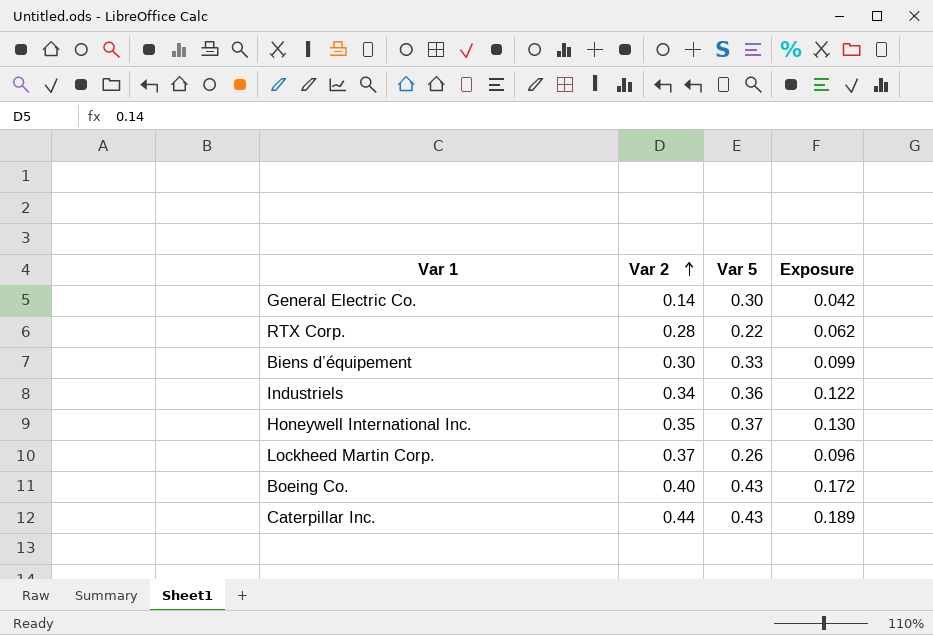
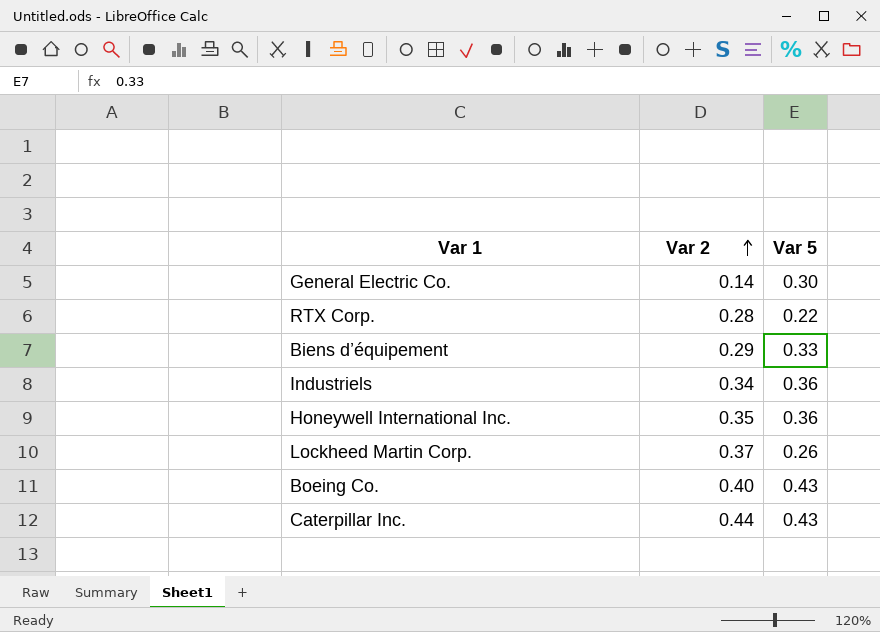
column Exposure | formula: [Var 2] * [Var 5] -> none
Biens d’équipement | Var 2: 0.30 -> 0.29
Honeywell International Inc. | Var 5: 0.37 -> 0.36

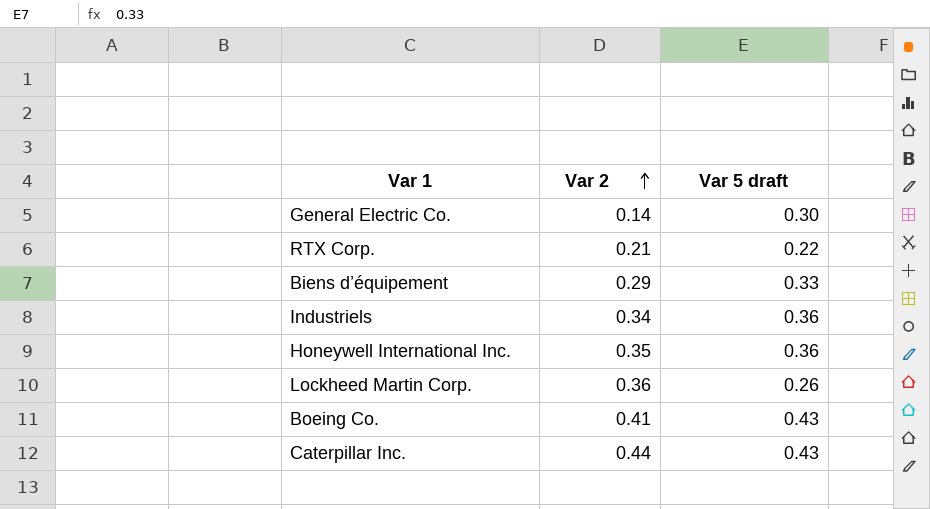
column name: Var 5 -> Var 5 draft
RTX Corp. | Var 2: 0.28 -> 0.21
Lockheed Martin Corp. | Var 2: 0.37 -> 0.36
Boeing Co. | Var 2: 0.40 -> 0.41

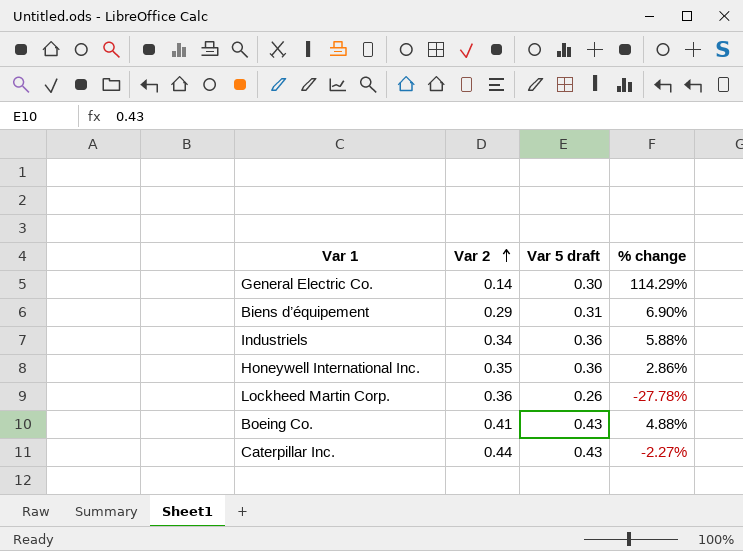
column % change | formula: none -> ([Var 5 draft] - [Var 2]) / [Var 2]
row RTX Corp.: 0.21 | 0.22 -> none
Biens d’équipement | Var 5 draft: 0.33 -> 0.31

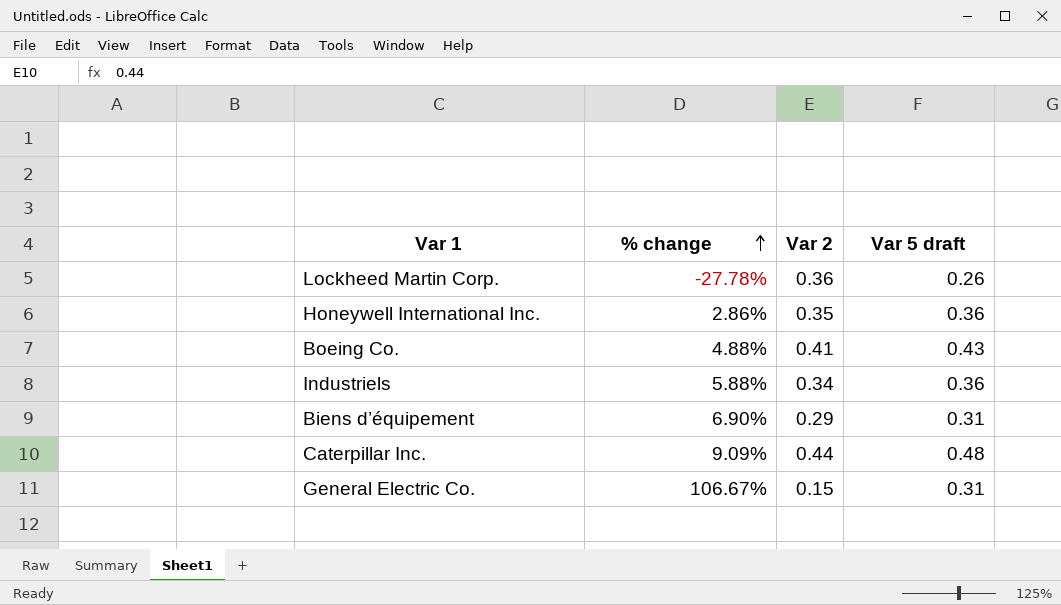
row order: Var 2 ascending -> % change ascending
column % change | position: 4 -> 2
Caterpillar Inc. | % change: -2.27% -> 9.09%
Caterpillar Inc. | Var 5 draft: 0.43 -> 0.48
General Electric Co. | % change: 114.29% -> 106.67%
General Electric Co. | Var 2: 0.14 -> 0.15
General Electric Co. | Var 5 draft: 0.30 -> 0.31

